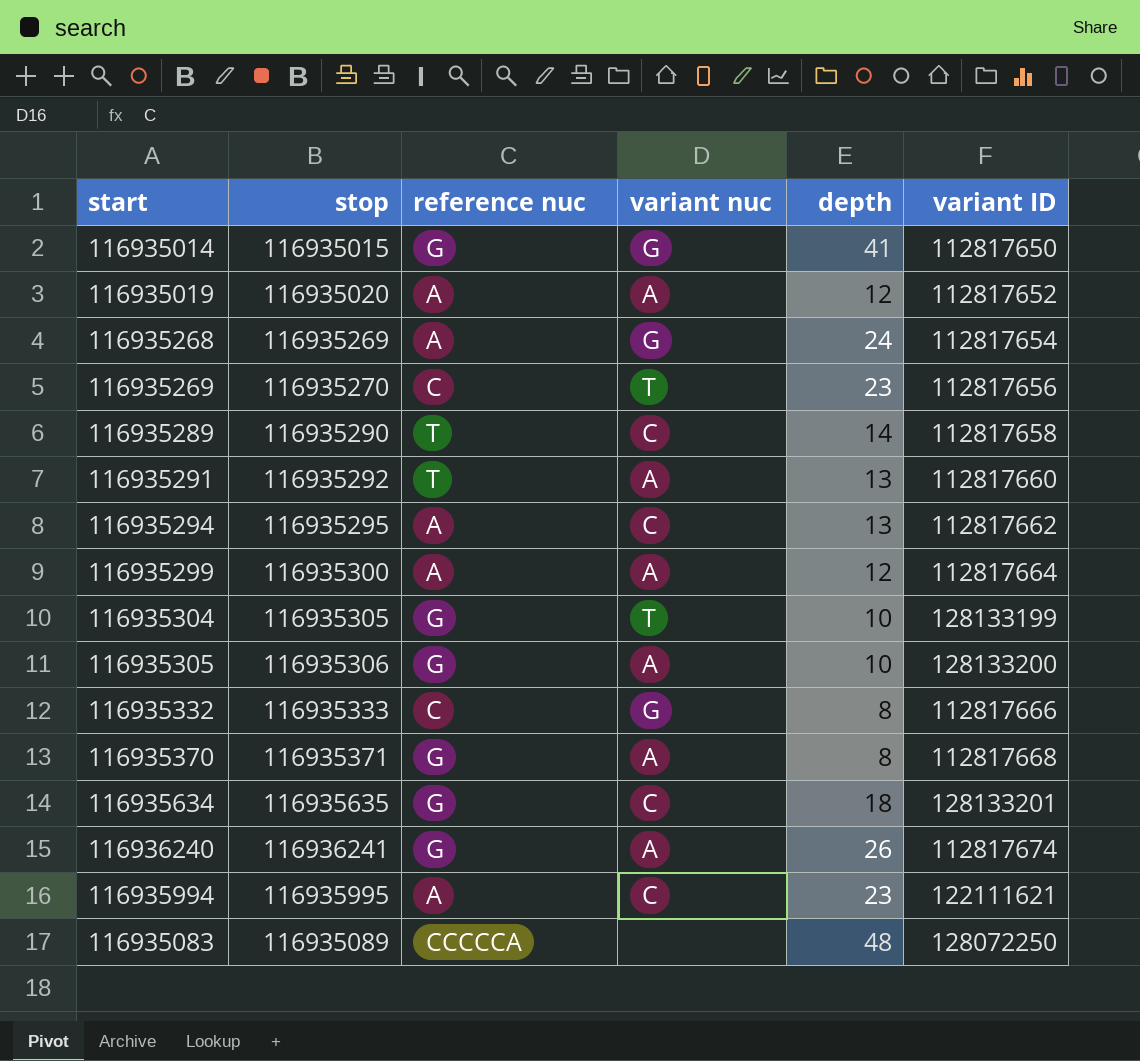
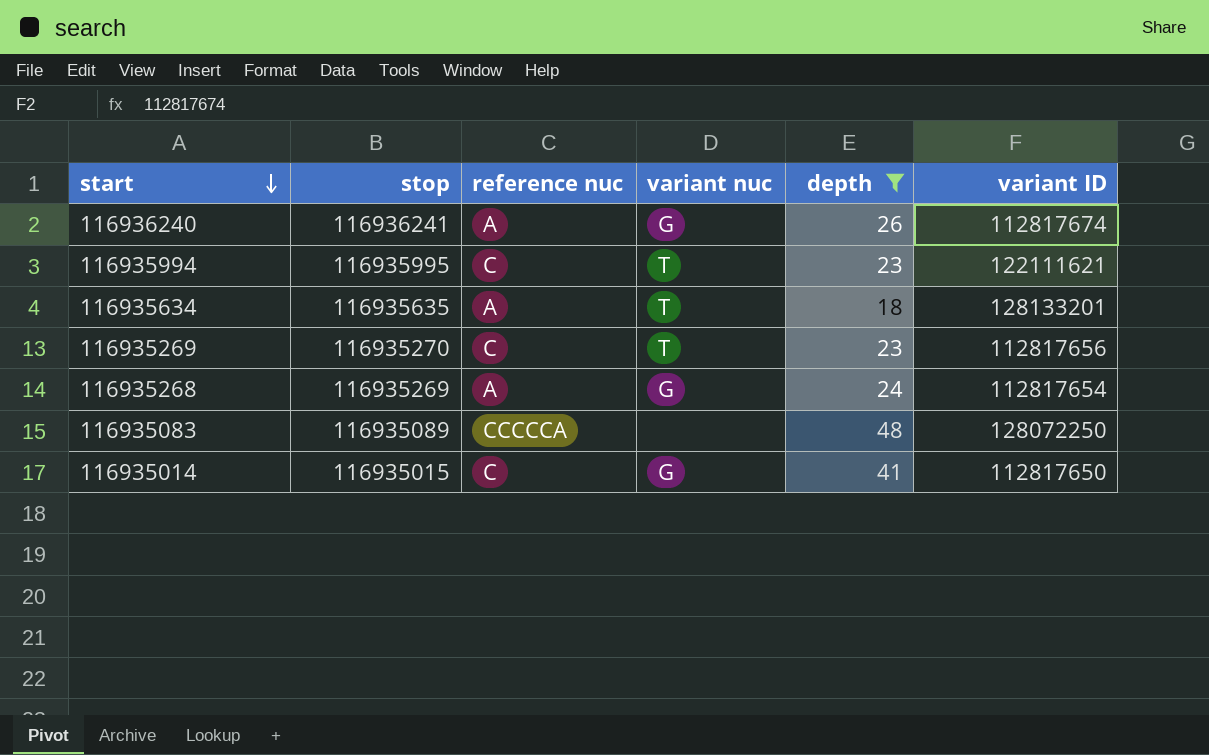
filter: none -> depth >= 18
row order: none -> start descending
116936240 | reference nuc: G -> A
116936240 | variant nuc: A -> G
116935994 | reference nuc: A -> C
116935994 | variant nuc: C -> T
116935634 | reference nuc: G -> A
116935634 | variant nuc: C -> T
116935014 | reference nuc: G -> C

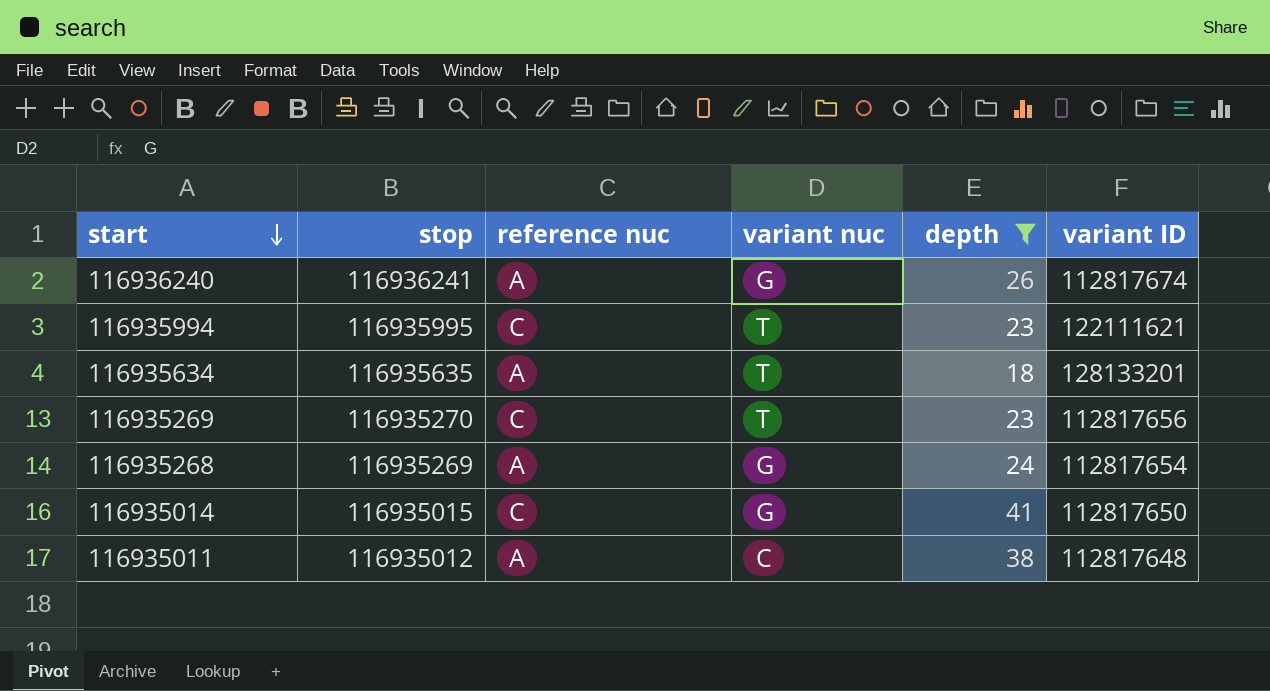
row 116935083: 116935089 | CCCCCA | none | 48 | 128072250 -> none
row 116935011: none -> 116935012 | A | C | 38 | 112817648

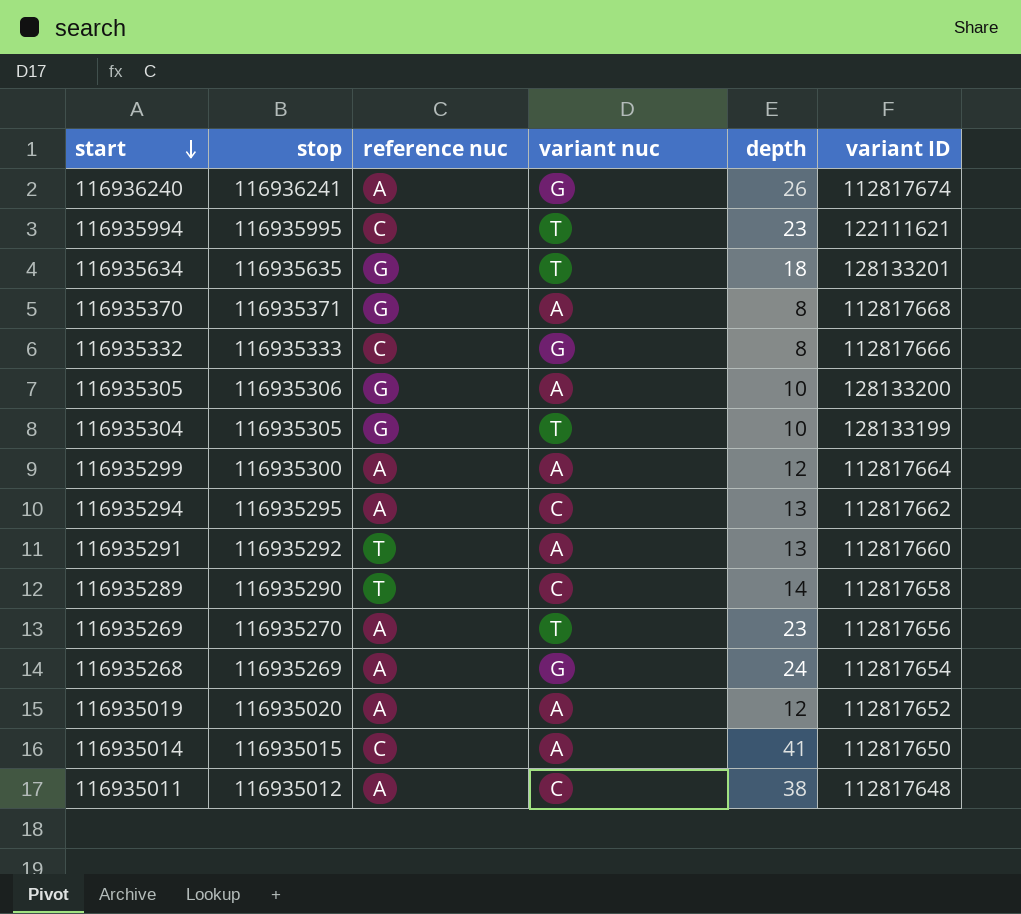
filter: depth >= 18 -> none
116935634 | reference nuc: A -> G
116935269 | reference nuc: C -> A
116935014 | variant nuc: G -> A

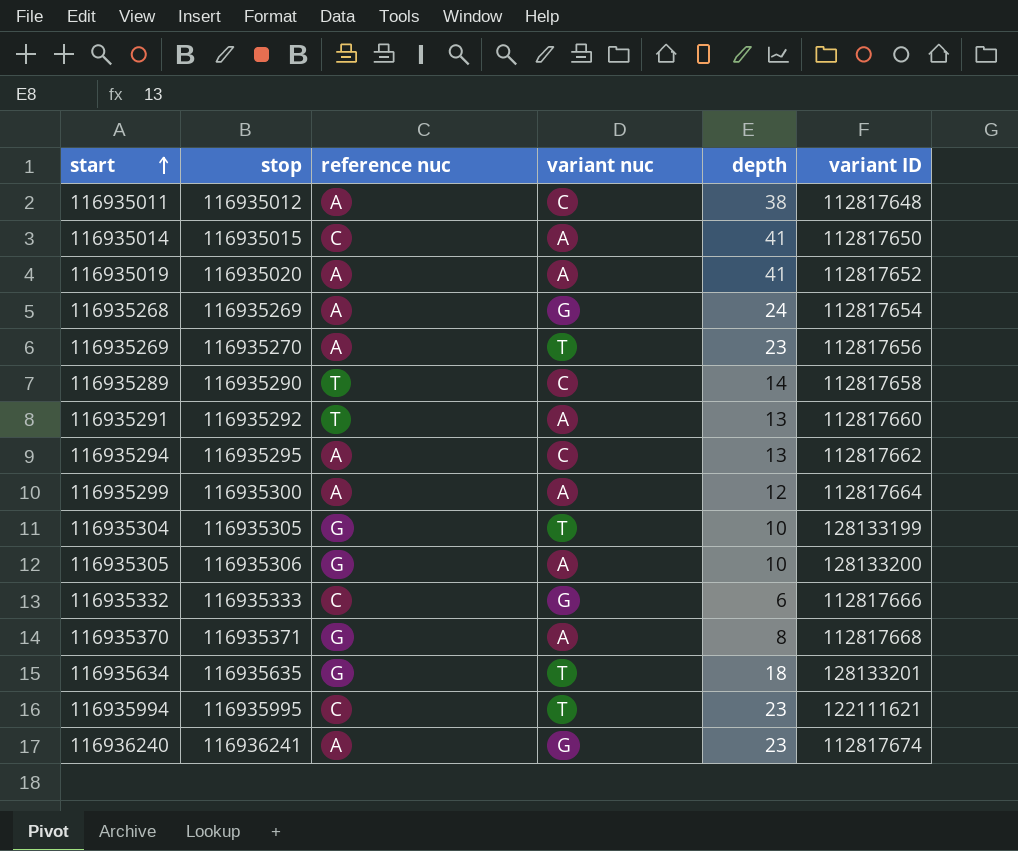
row order: start descending -> start ascending
116935019 | depth: 12 -> 41
116935332 | depth: 8 -> 6
116936240 | depth: 26 -> 23

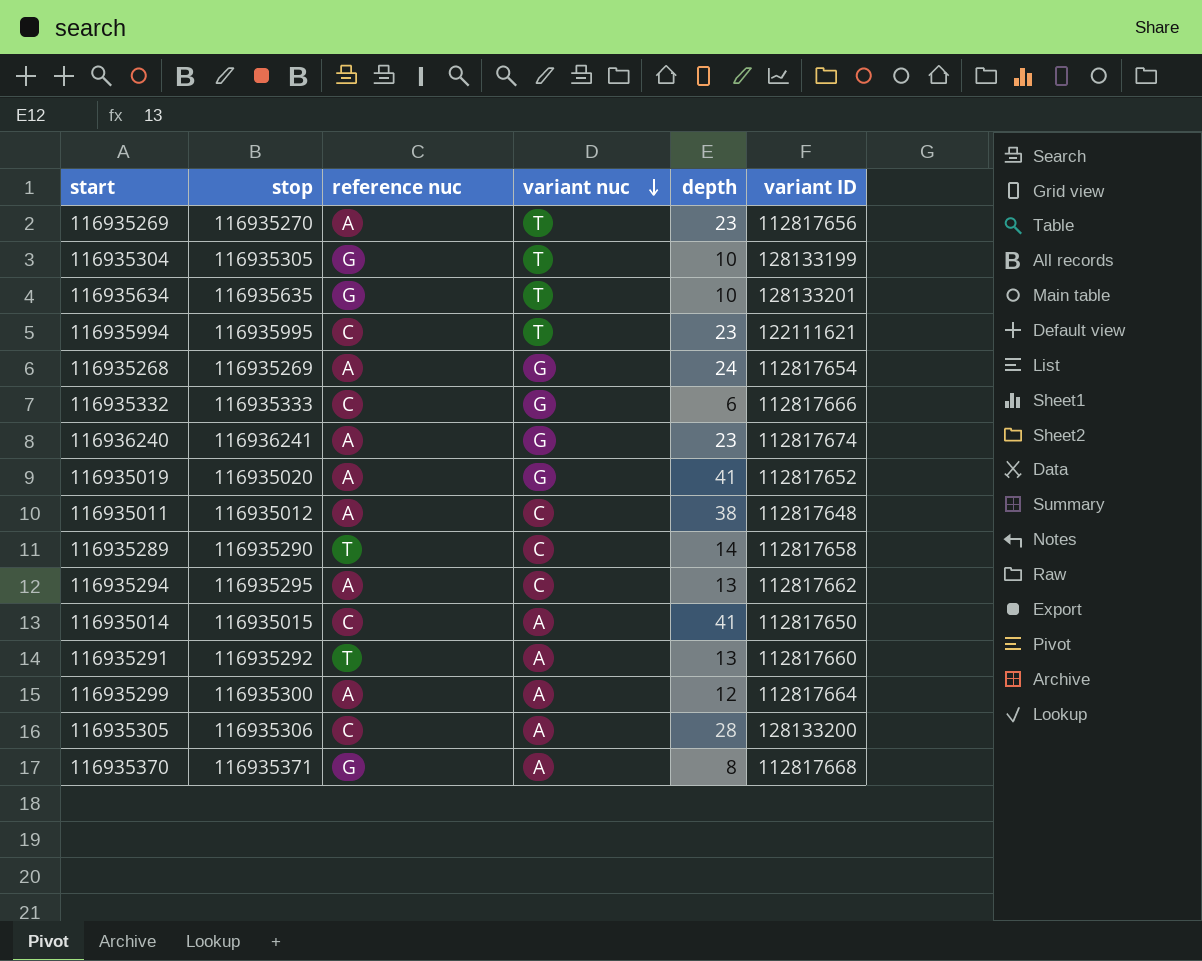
row order: start ascending -> variant nuc descending
116935634 | depth: 18 -> 10
116935019 | variant nuc: A -> G
116935305 | reference nuc: G -> C
116935305 | depth: 10 -> 28

